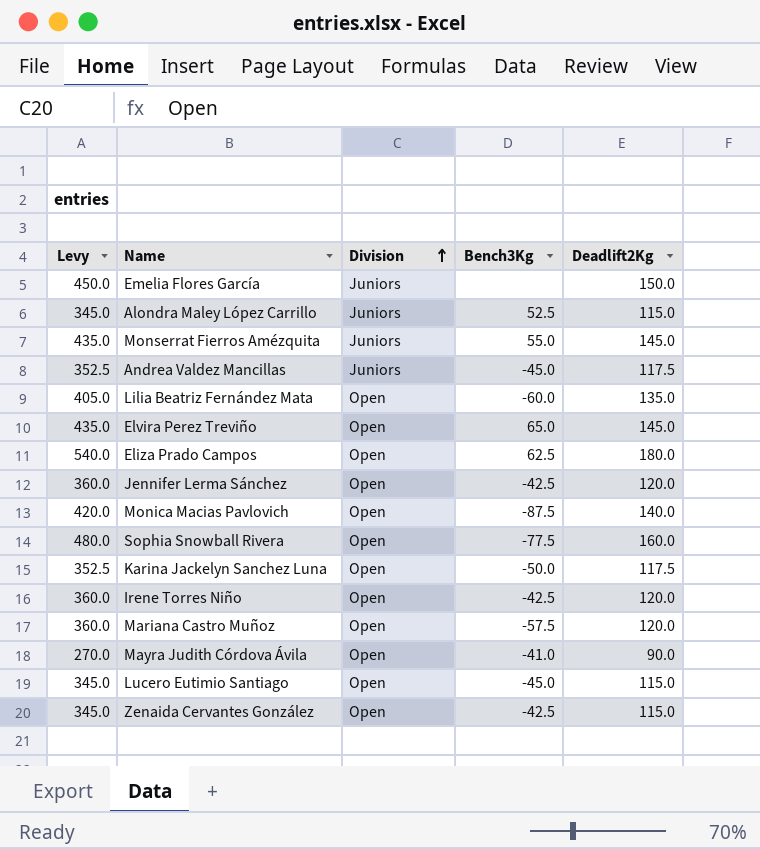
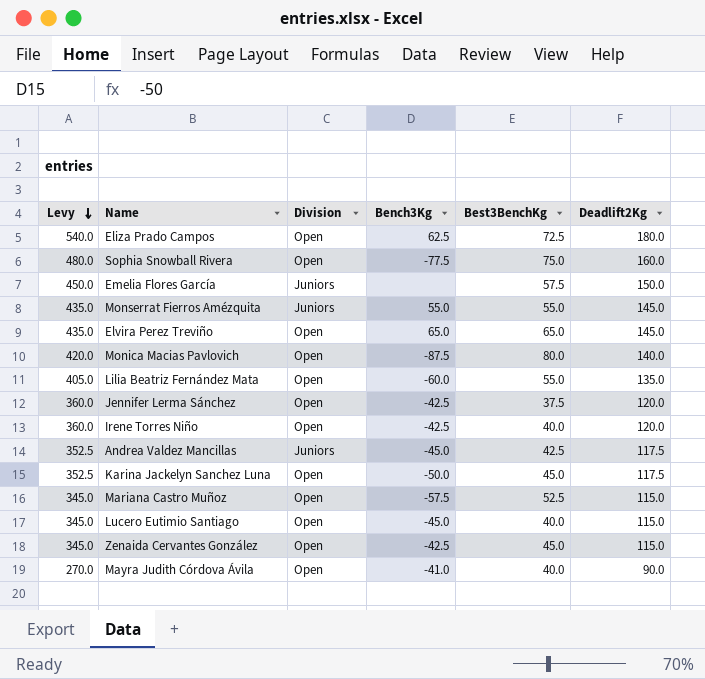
row order: Division ascending -> Levy descending
column Best3BenchKg | position: none -> 5
row Alondra Maley López Carrillo: 345.0 | Juniors | 52.5 | 115.0 -> none
Mariana Castro Muñoz | Levy: 360.0 -> 345.0
Mariana Castro Muñoz | Deadlift2Kg: 120.0 -> 115.0

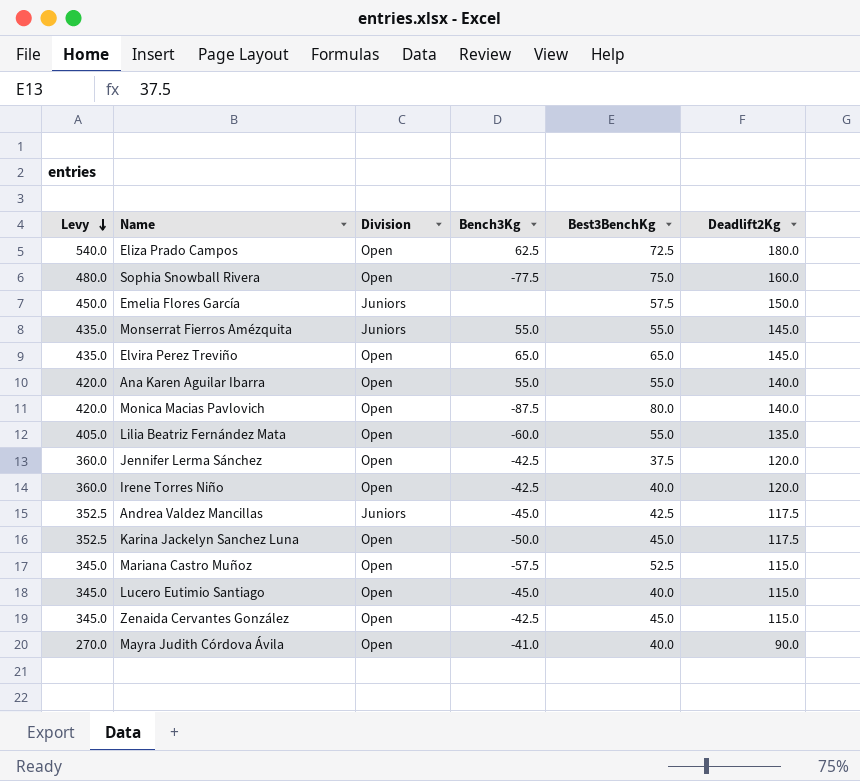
row Ana Karen Aguilar Ibarra: none -> 420.0 | Open | 55.0 | 55.0 | 140.0

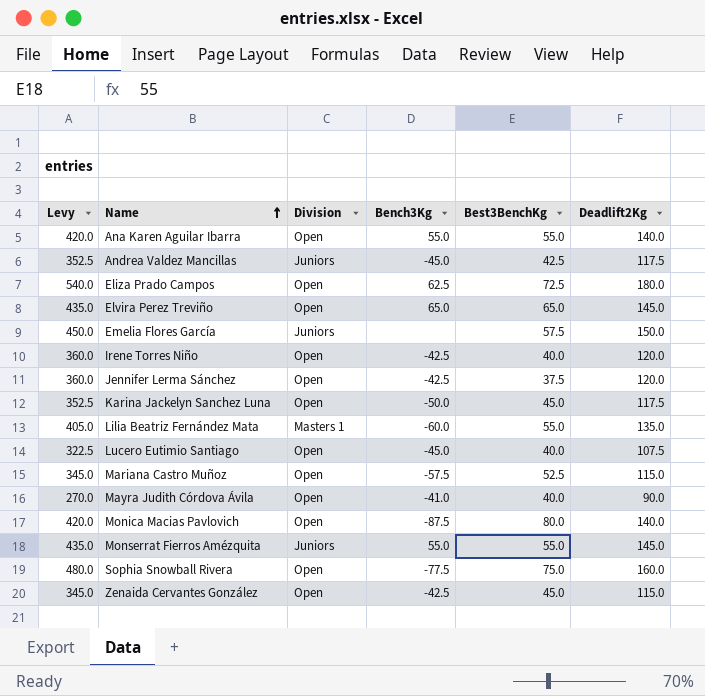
row order: Levy descending -> Name ascending
Lilia Beatriz Fernández Mata | Division: Open -> Masters 1
Lucero Eutimio Santiago | Levy: 345.0 -> 322.5
Lucero Eutimio Santiago | Deadlift2Kg: 115.0 -> 107.5

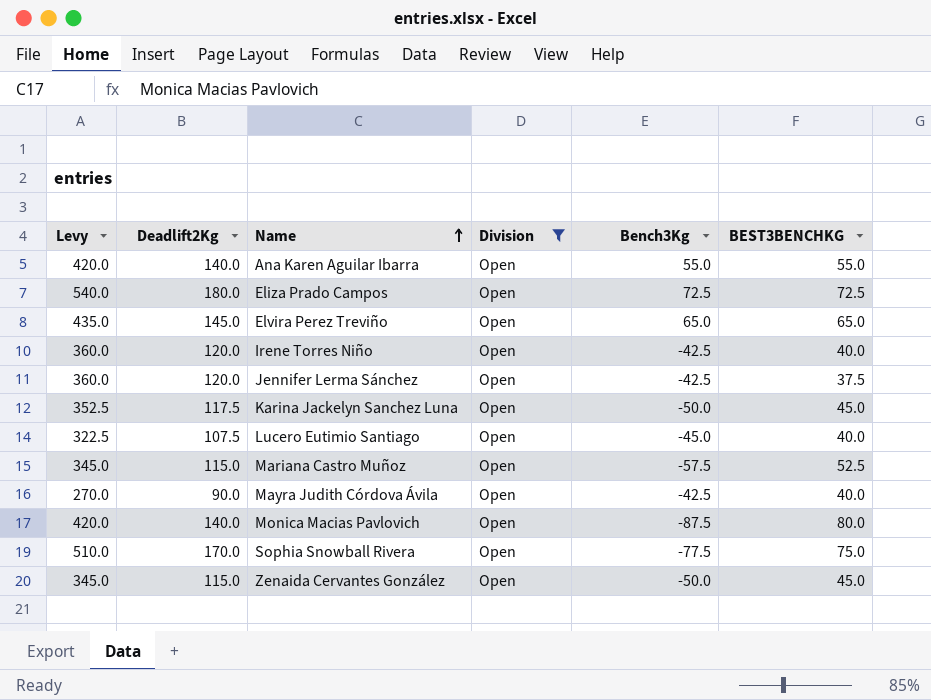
filter: none -> Division = Open
column Deadlift2Kg | position: 6 -> 2
column name: Best3BenchKg -> BEST3BENCHKG
Eliza Prado Campos | Bench3Kg: 62.5 -> 72.5
Mayra Judith Córdova Ávila | Bench3Kg: -41.0 -> -42.5
Sophia Snowball Rivera | Levy: 480.0 -> 510.0
Sophia Snowball Rivera | Deadlift2Kg: 160.0 -> 170.0
Zenaida Cervantes González | Bench3Kg: -42.5 -> -50.0

